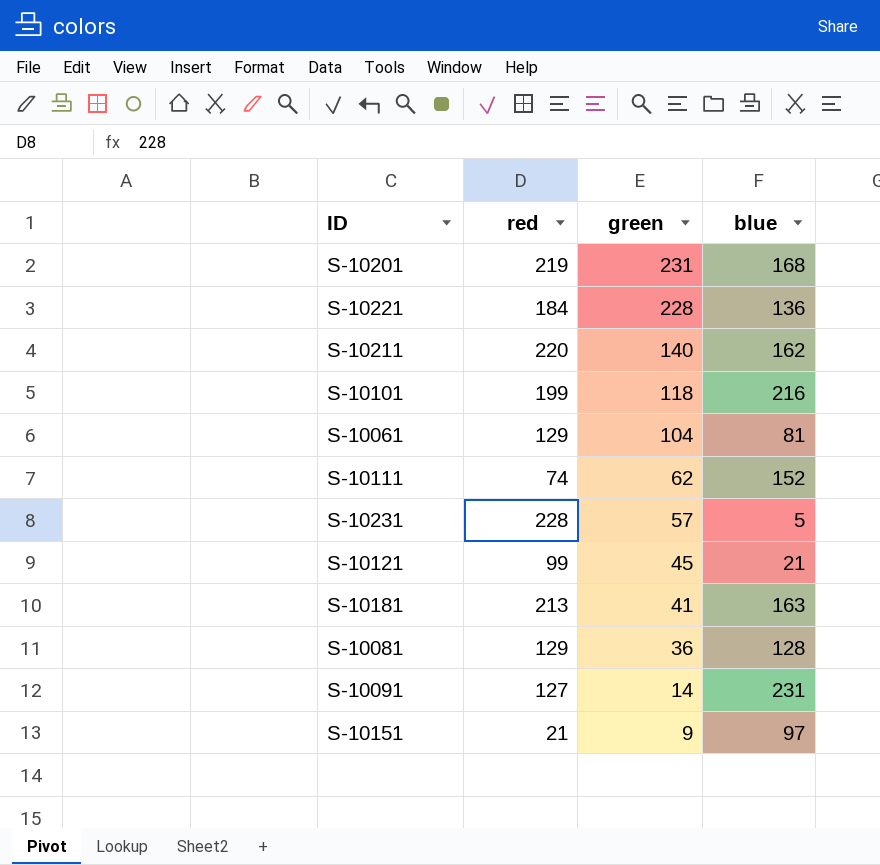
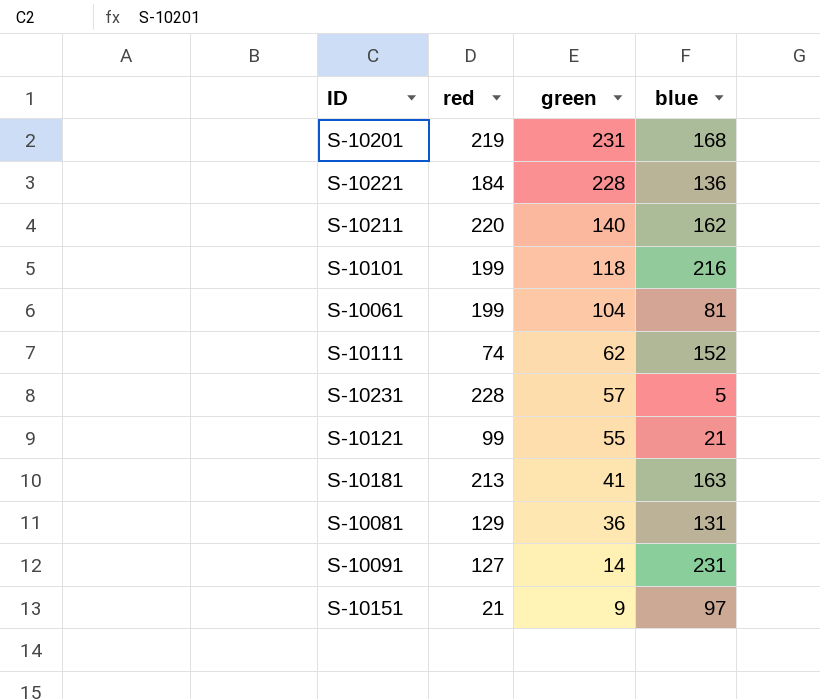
S-10061 | red: 129 -> 199
S-10121 | green: 45 -> 55
S-10081 | blue: 128 -> 131

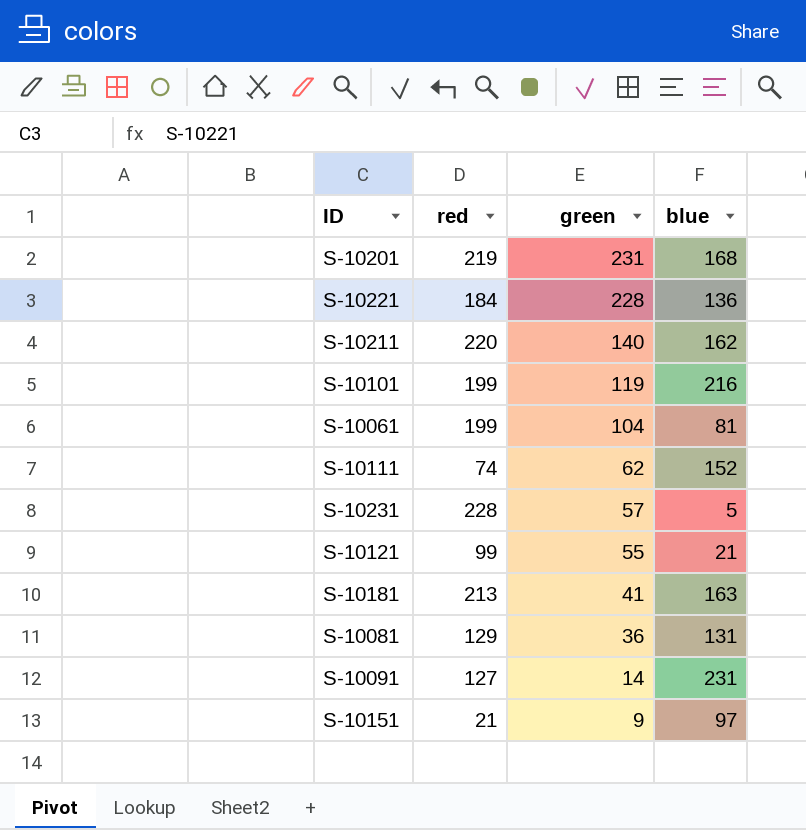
S-10101 | green: 118 -> 119

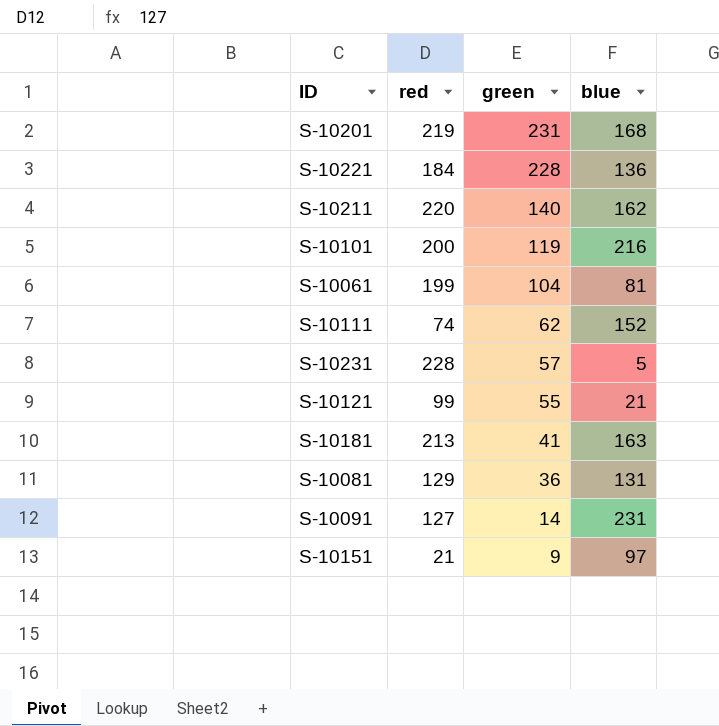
S-10101 | red: 199 -> 200

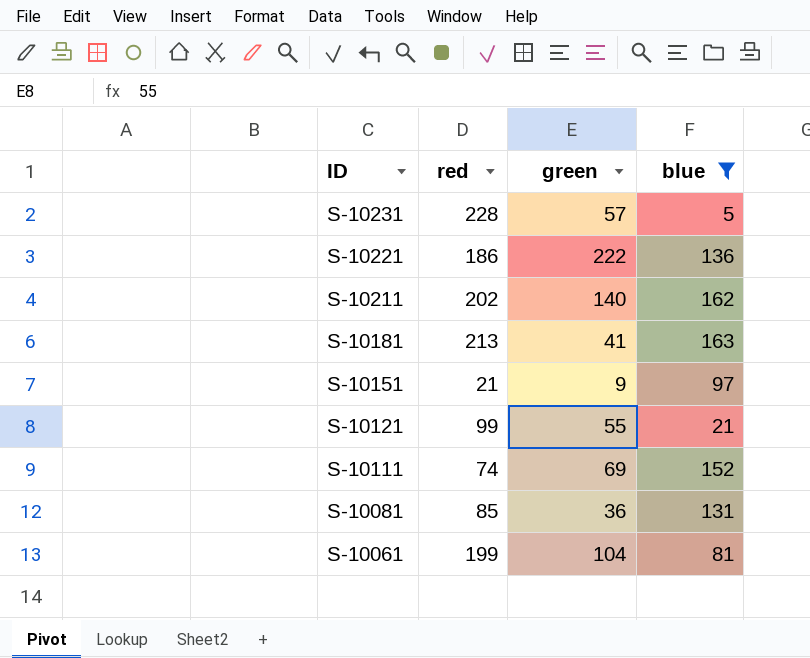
filter: none -> blue <= 163
row order: green descending -> ID descending
S-10221 | red: 184 -> 186
S-10221 | green: 228 -> 222
S-10211 | red: 220 -> 202
S-10111 | green: 62 -> 69
S-10081 | red: 129 -> 85

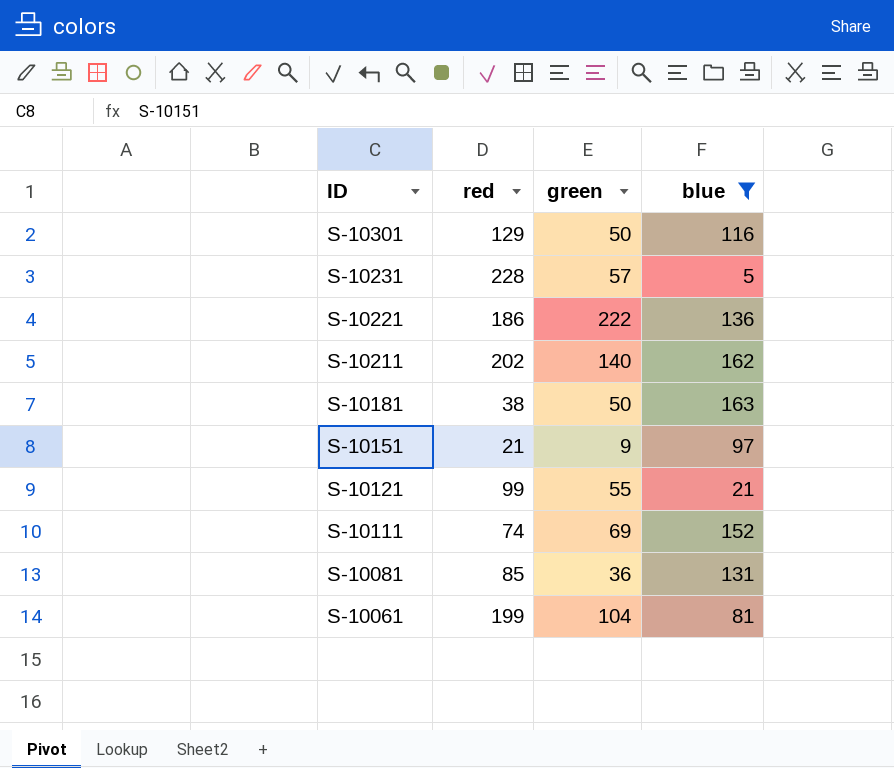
row S-10301: none -> 129 | 50 | 116
S-10181 | red: 213 -> 38
S-10181 | green: 41 -> 50

